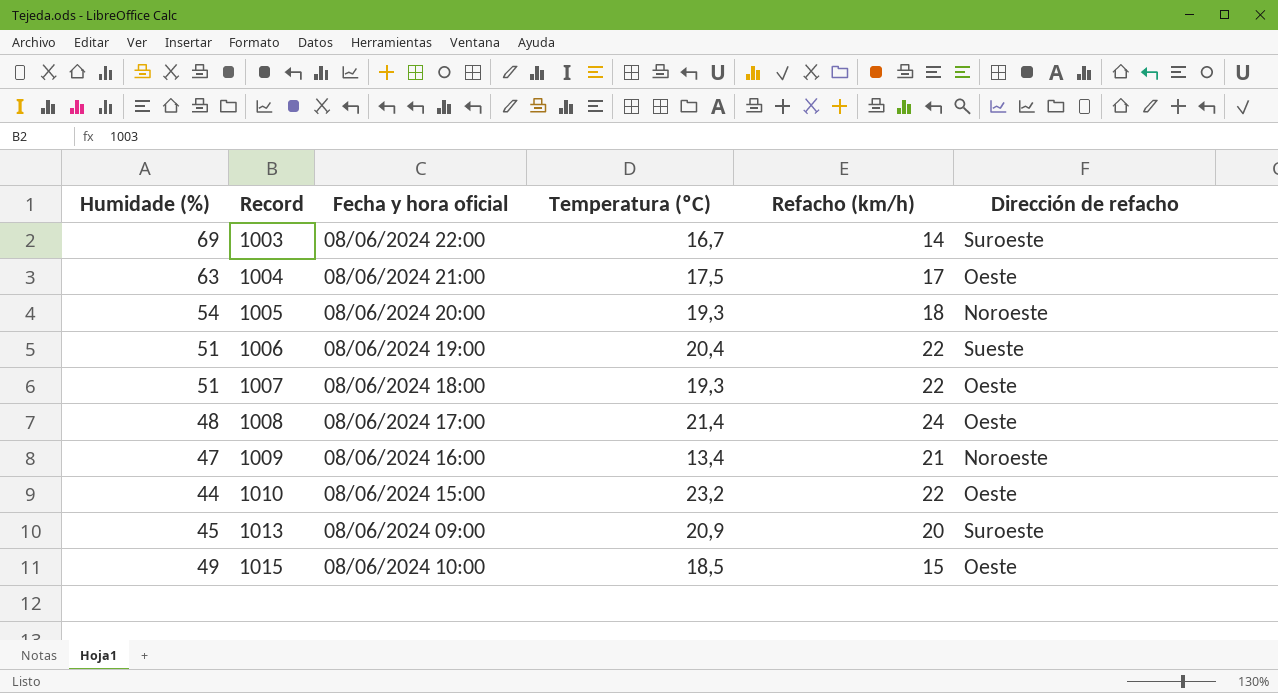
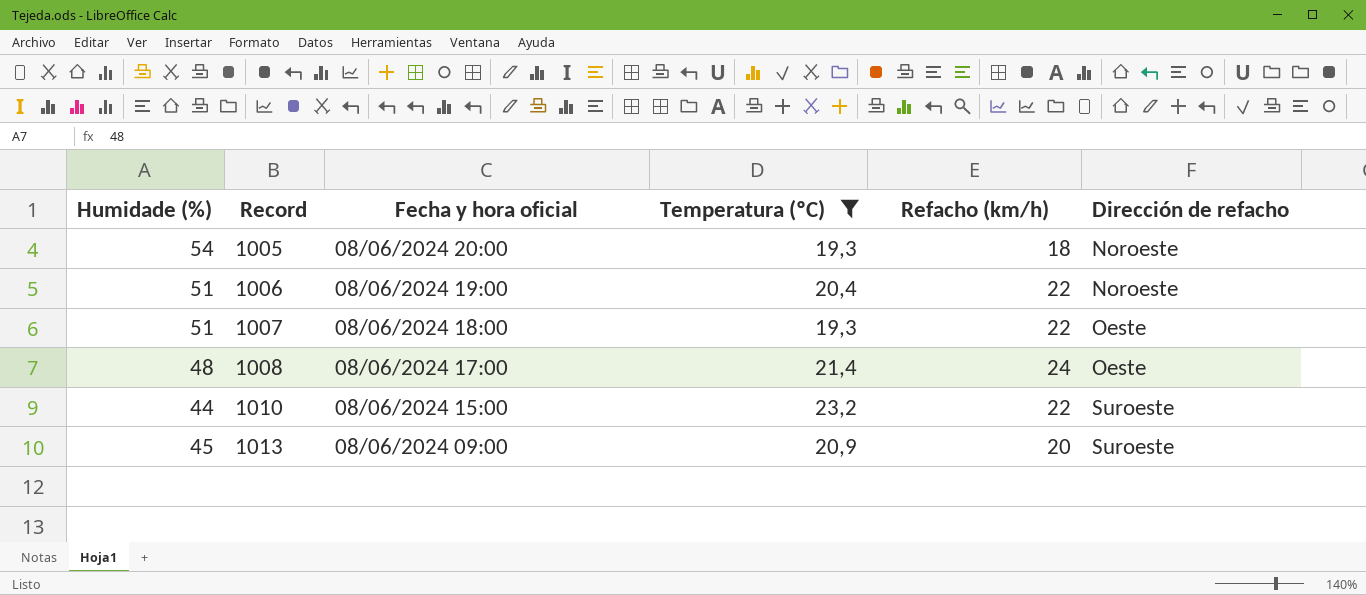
filter: none -> Temperatura (ºC) >= 19,3
1006 | Dirección de refacho: Sueste -> Noroeste
1010 | Dirección de refacho: Oeste -> Suroeste

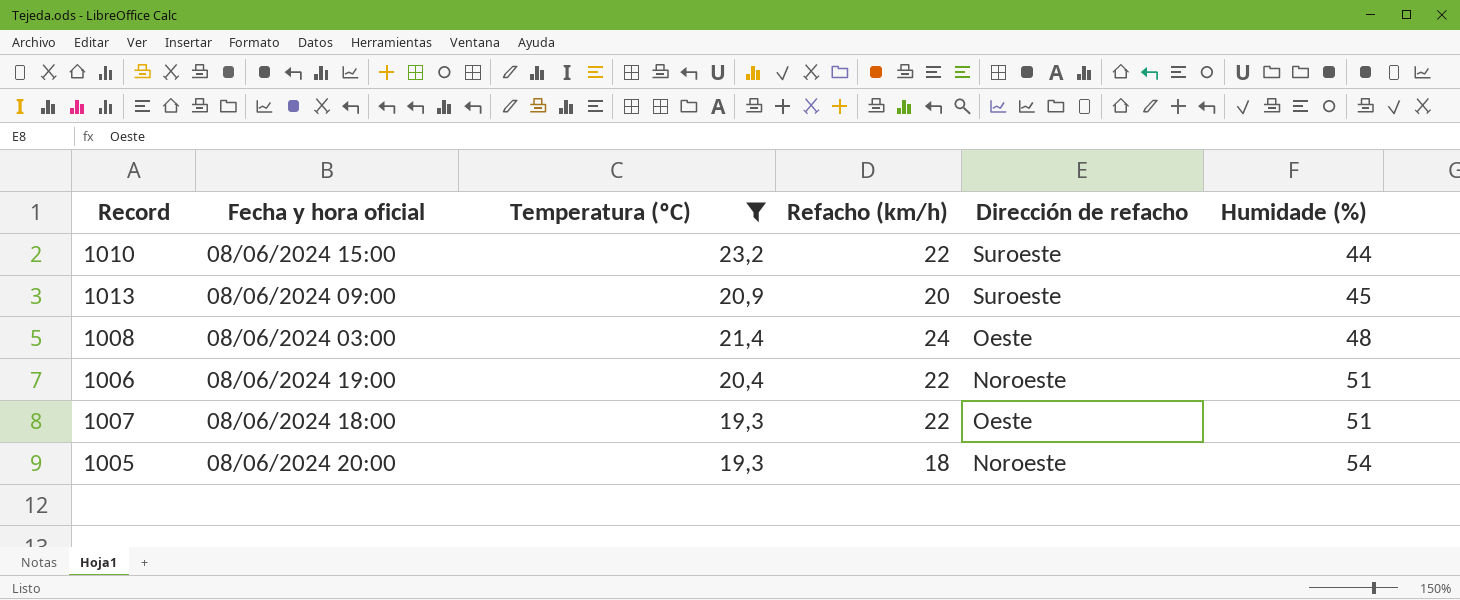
row order: Record ascending -> Humidade (%) ascending
column Humidade (%) | position: 1 -> 6
1008 | Fecha y hora oficial: 08/06/2024 17:00 -> 08/06/2024 03:00

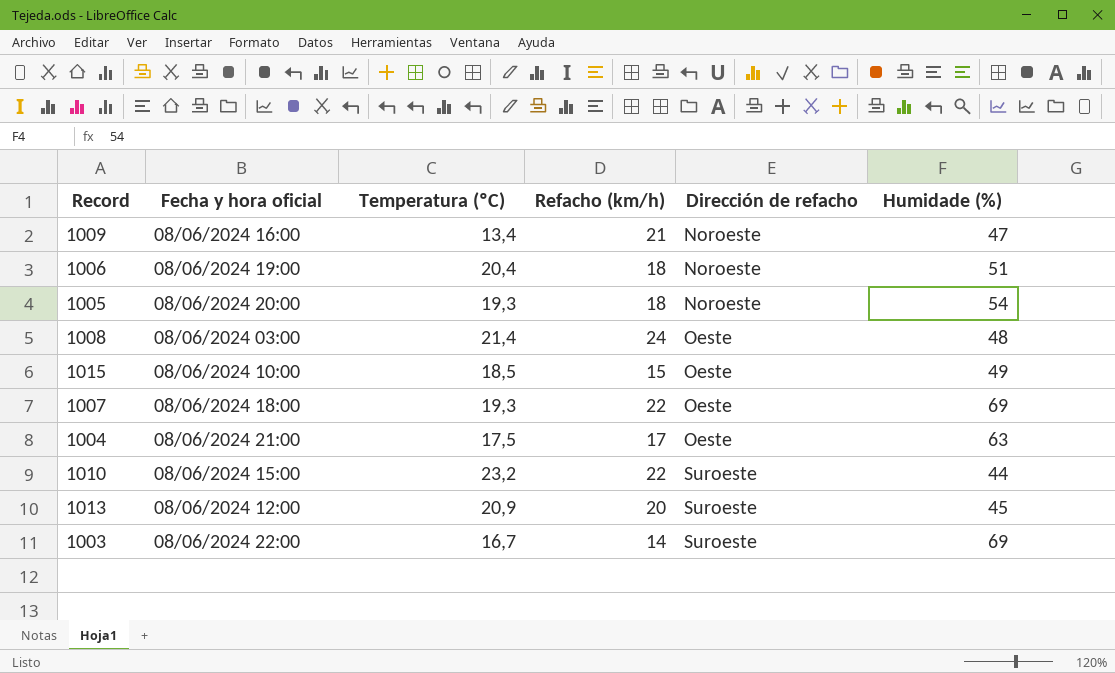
filter: Temperatura (ºC) >= 19,3 -> none
row order: Humidade (%) ascending -> Dirección de refacho ascending
1006 | Refacho (km/h): 22 -> 18
1007 | Humidade (%): 51 -> 69
1013 | Fecha y hora oficial: 08/06/2024 09:00 -> 08/06/2024 12:00

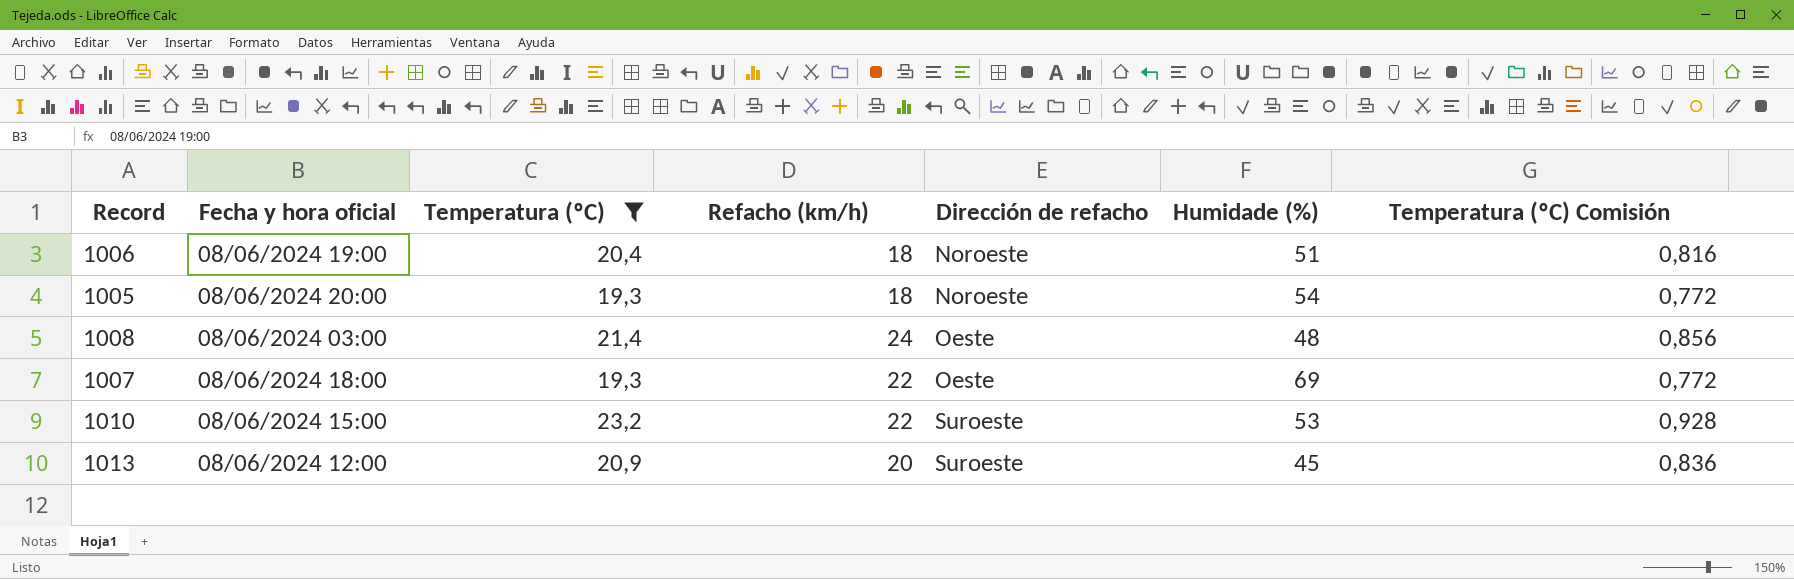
filter: none -> Temperatura (ºC) >= 19,3
column Temperatura (ºC) Comisión | formula: none -> [Temperatura (ºC)] * 0,04
1010 | Humidade (%): 44 -> 53

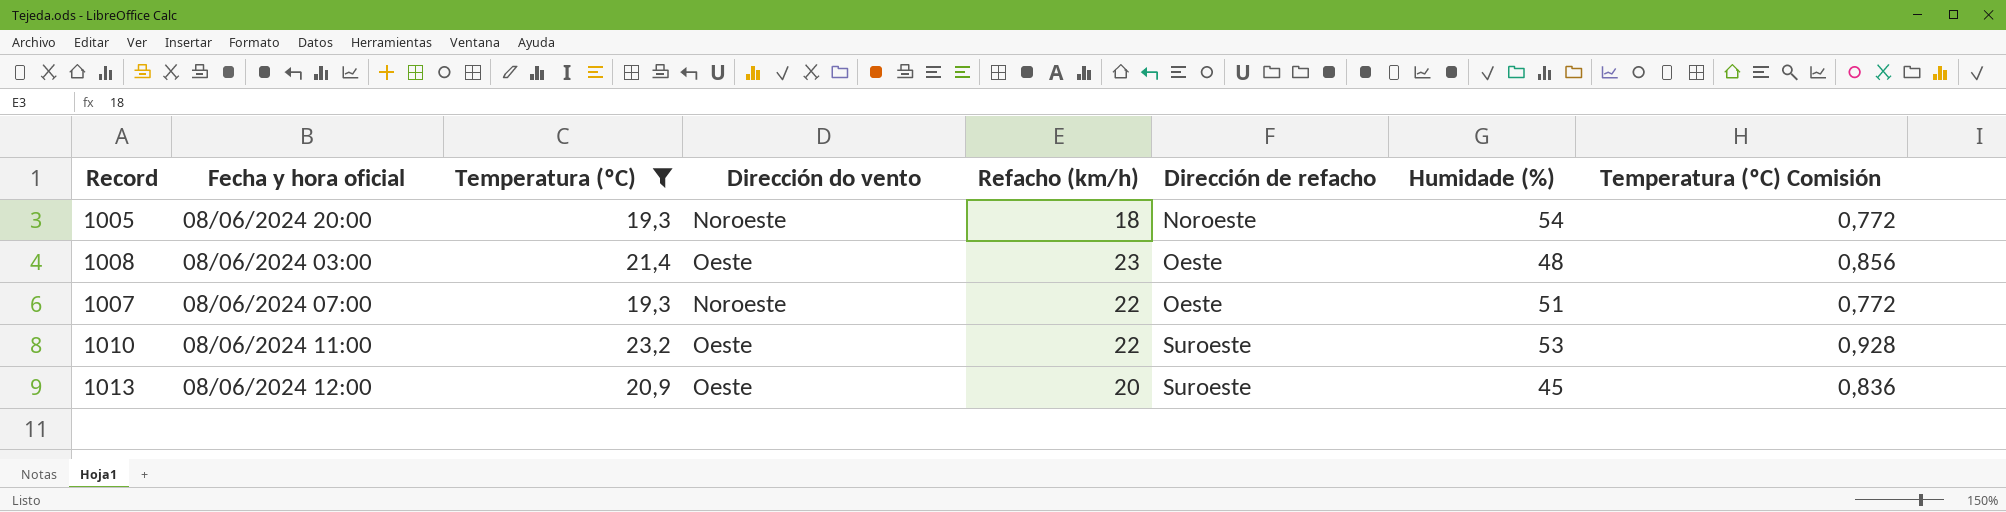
column Dirección do vento | position: none -> 4
row 1006: 08/06/2024 19:00 | 20,4 | 18 | Noroeste | 51 | 0,816 -> none
1008 | Refacho (km/h): 24 -> 23
1007 | Fecha y hora oficial: 08/06/2024 18:00 -> 08/06/2024 07:00
1007 | Humidade (%): 69 -> 51
1010 | Fecha y hora oficial: 08/06/2024 15:00 -> 08/06/2024 11:00

